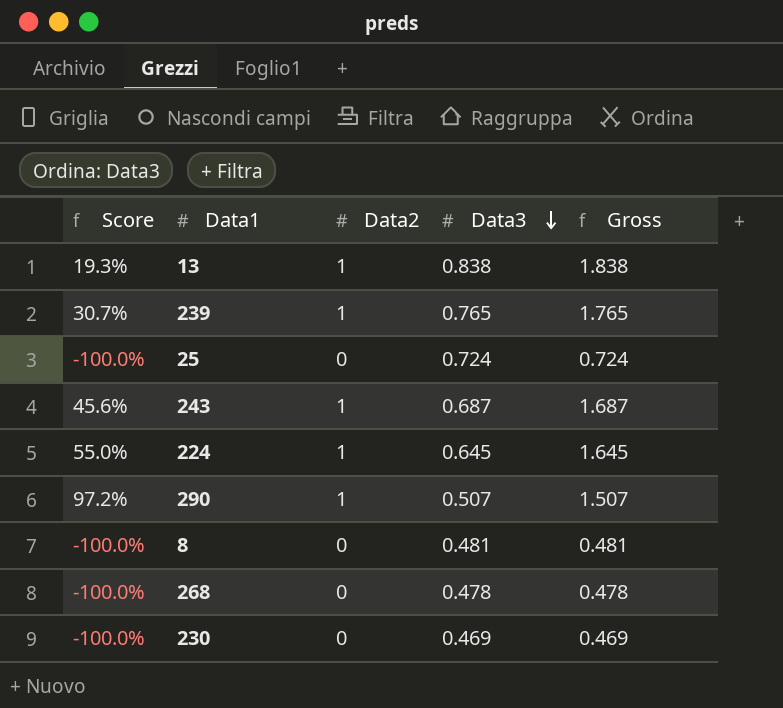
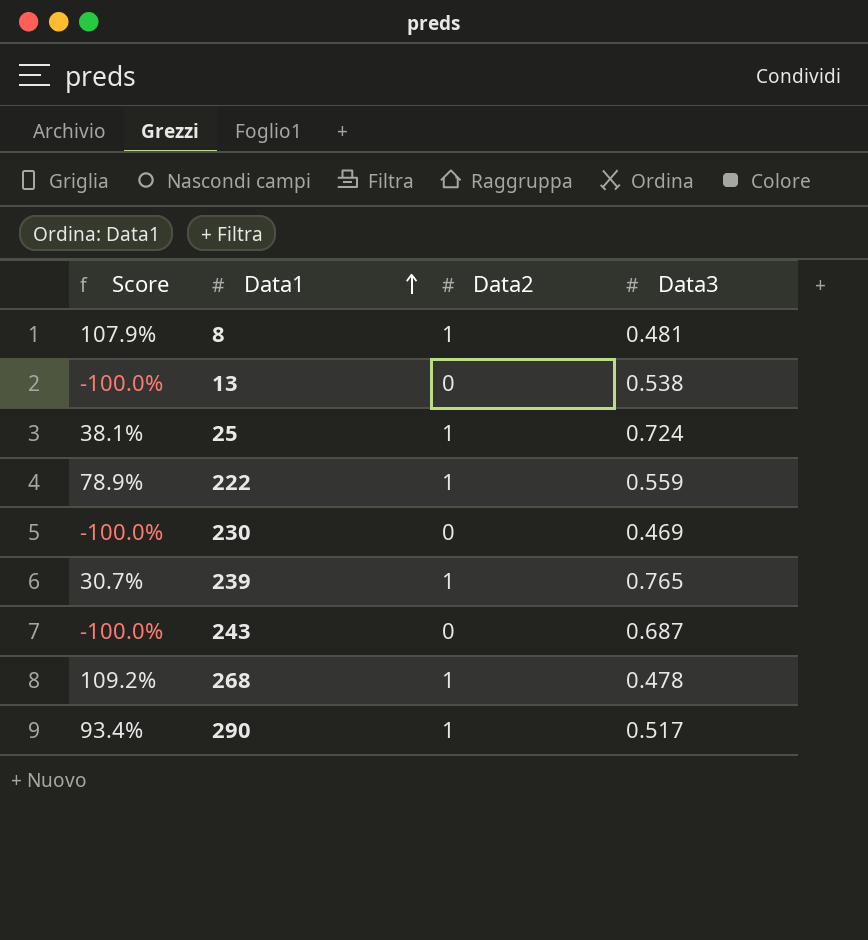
row order: Data3 descending -> Data1 ascending
column Gross | formula: [Data2] + [Data3] -> none
row 224: 55.0% | 1 | 0.645 | 1.645 -> none
8 | Score: -100.0% -> 107.9%
8 | Data2: 0 -> 1
13 | Score: 19.3% -> -100.0%
13 | Data2: 1 -> 0
13 | Data3: 0.838 -> 0.538
25 | Score: -100.0% -> 38.1%
25 | Data2: 0 -> 1
row 222: none -> 78.9% | 1 | 0.559
243 | Score: 45.6% -> -100.0%
243 | Data2: 1 -> 0
268 | Score: -100.0% -> 109.2%
268 | Data2: 0 -> 1
290 | Score: 97.2% -> 93.4%
290 | Data3: 0.507 -> 0.517

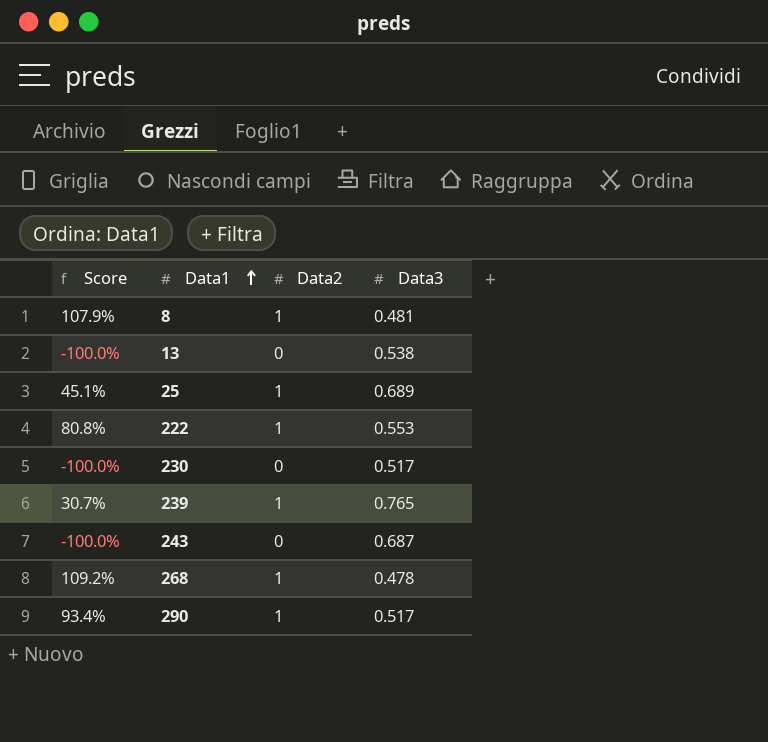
25 | Score: 38.1% -> 45.1%
25 | Data3: 0.724 -> 0.689
222 | Score: 78.9% -> 80.8%
222 | Data3: 0.559 -> 0.553
230 | Data3: 0.469 -> 0.517

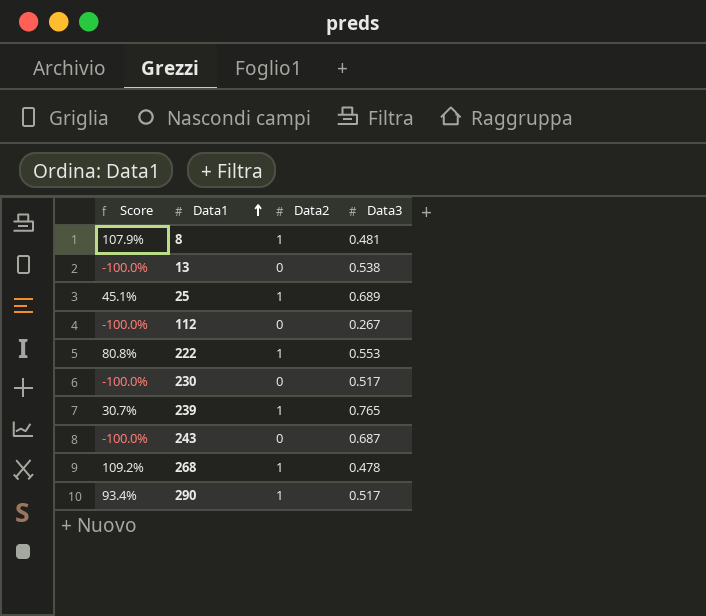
row 112: none -> -100.0% | 0 | 0.267

